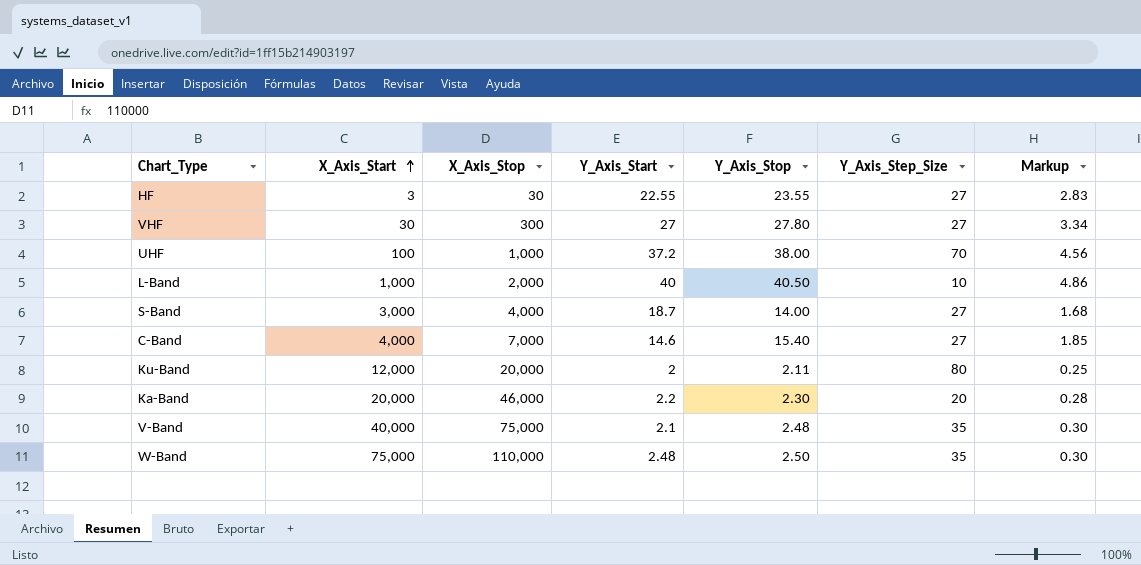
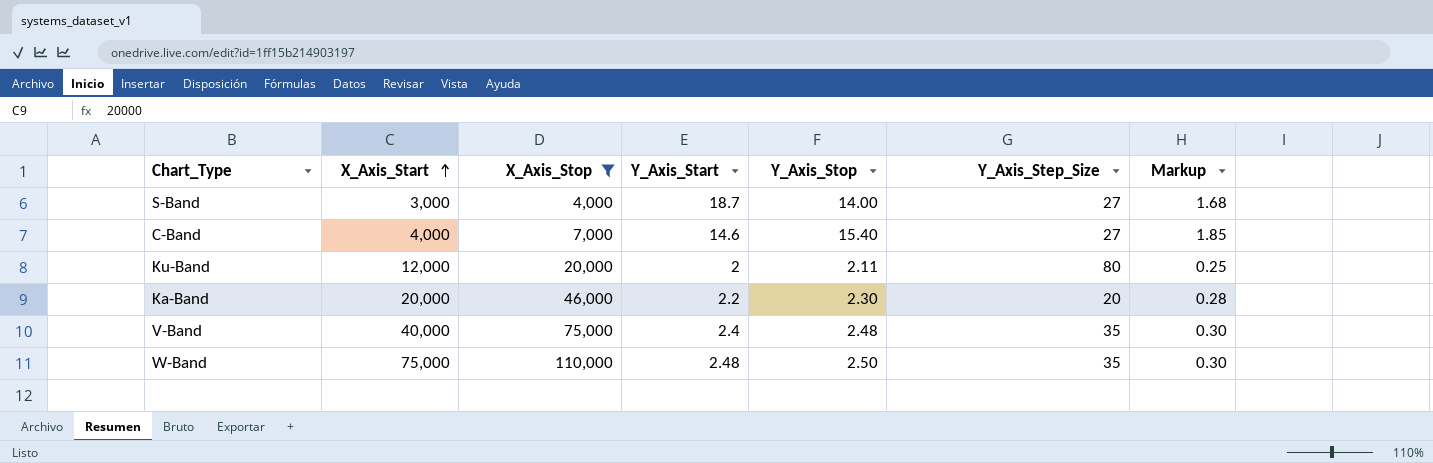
filter: none -> X_Axis_Stop >= 4,000
V-Band | Y_Axis_Start: 2.1 -> 2.4

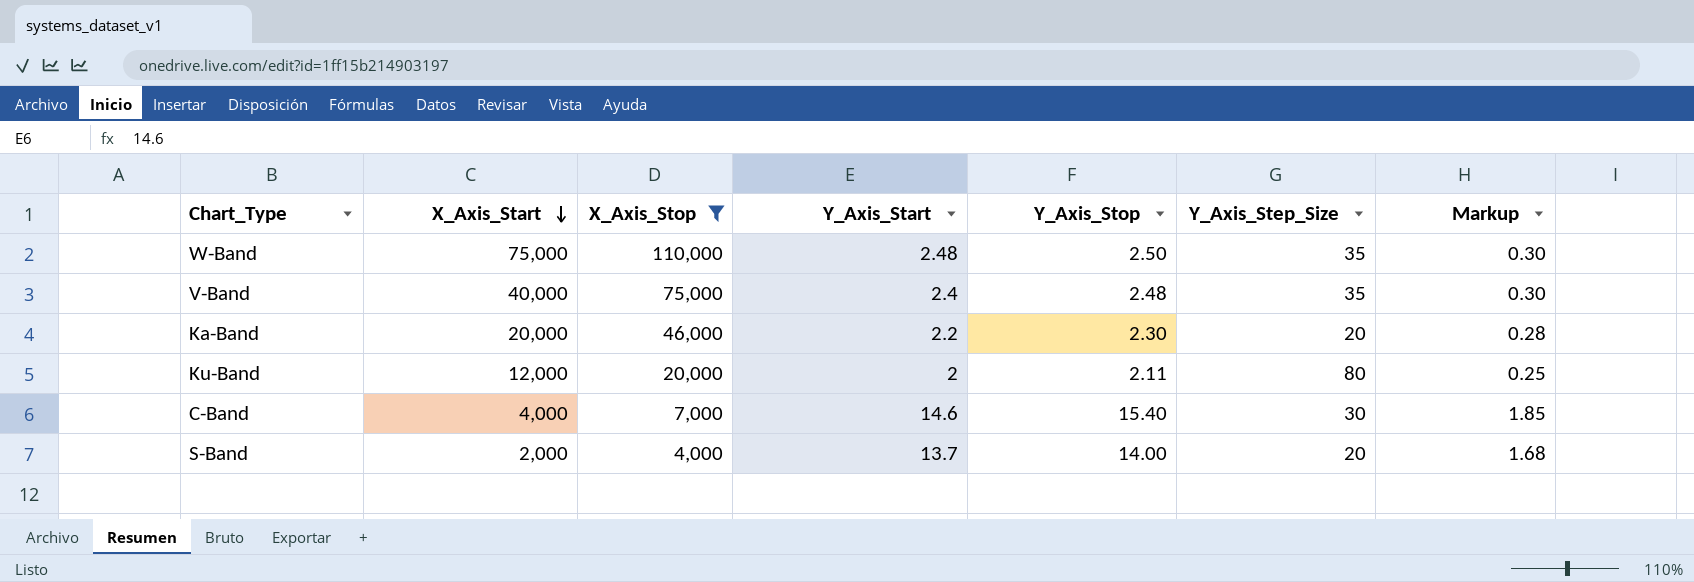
row order: X_Axis_Start ascending -> X_Axis_Start descending
C-Band | Y_Axis_Step_Size: 27 -> 30
S-Band | X_Axis_Start: 3,000 -> 2,000
S-Band | Y_Axis_Start: 18.7 -> 13.7
S-Band | Y_Axis_Step_Size: 27 -> 20

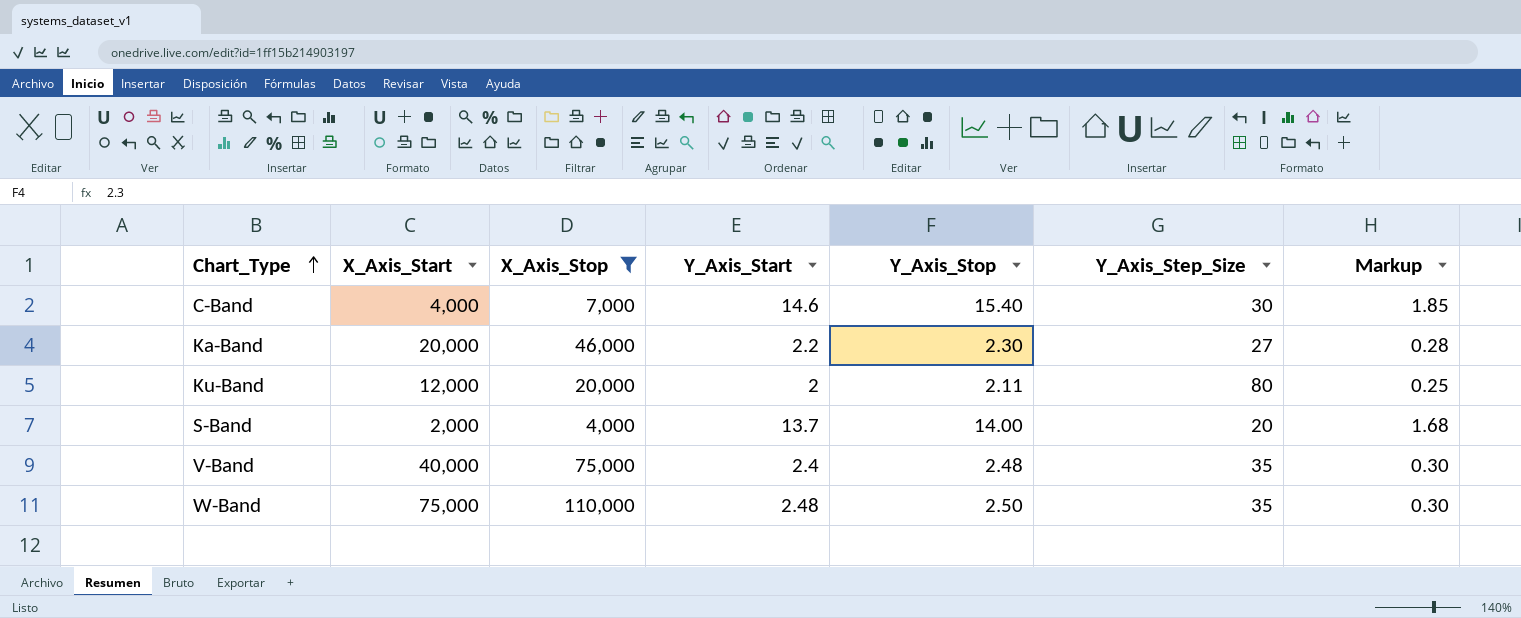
row order: X_Axis_Start descending -> Chart_Type ascending
Ka-Band | Y_Axis_Step_Size: 20 -> 27

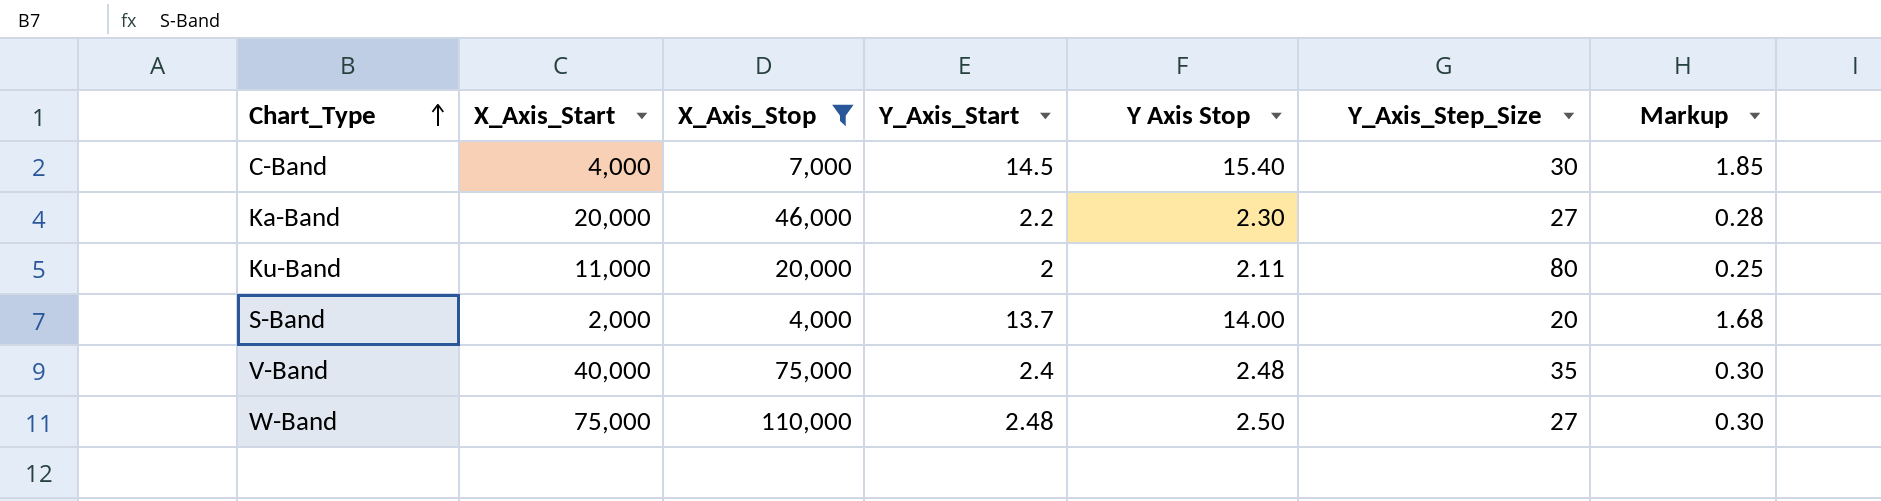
column name: Y_Axis_Stop -> Y Axis Stop
C-Band | Y_Axis_Start: 14.6 -> 14.5
Ku-Band | X_Axis_Start: 12,000 -> 11,000
W-Band | Y_Axis_Step_Size: 35 -> 27

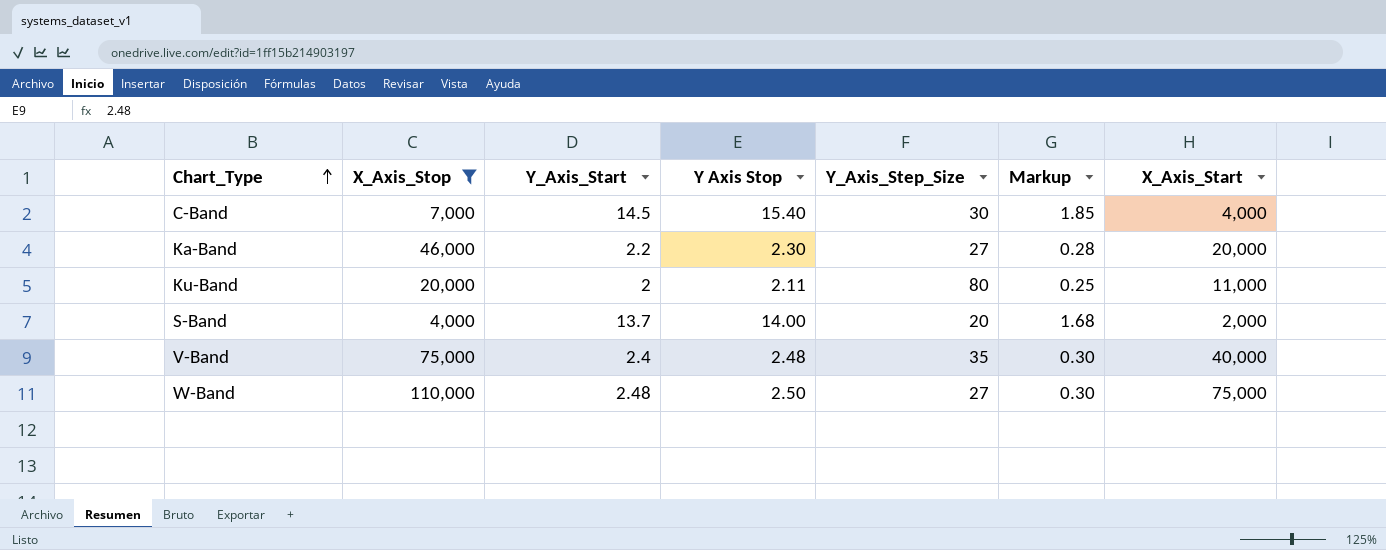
column X_Axis_Start | position: 2 -> 7

